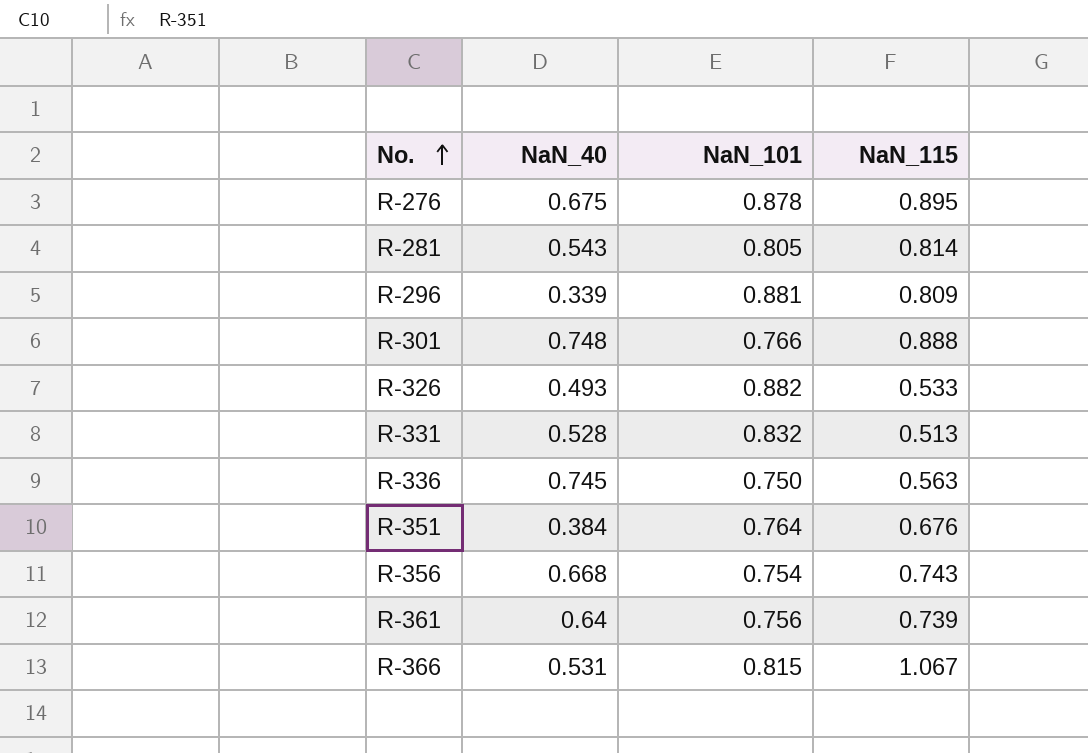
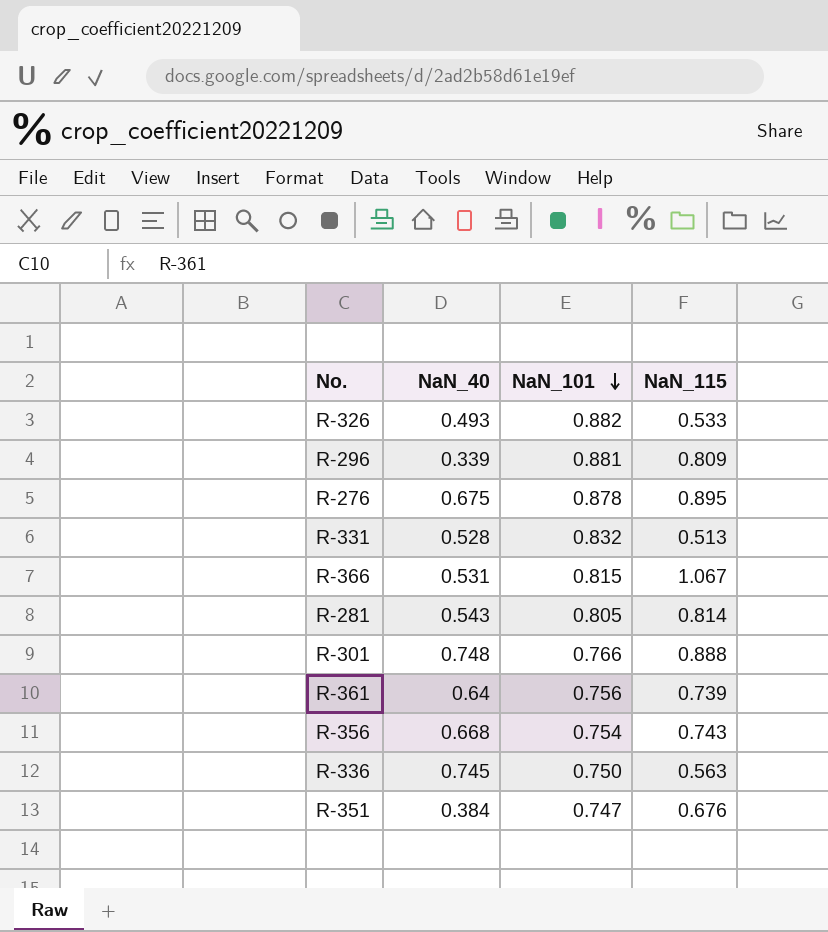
row order: No. ascending -> NaN_101 descending
R-351 | NaN_101: 0.764 -> 0.747

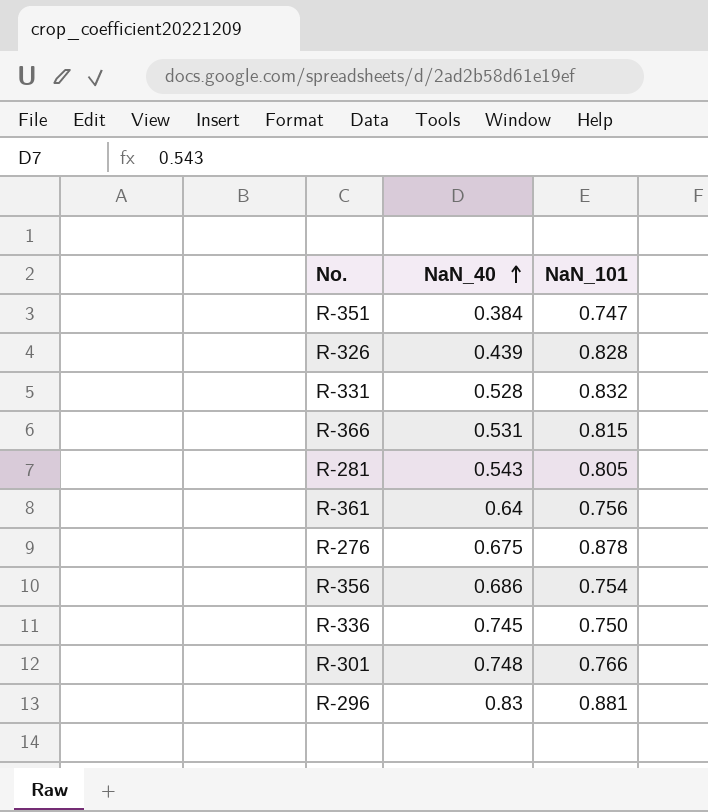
row order: NaN_101 descending -> NaN_40 ascending
column NaN_115 | position: 4 -> none
R-326 | NaN_40: 0.493 -> 0.439
R-326 | NaN_101: 0.882 -> 0.828
R-356 | NaN_40: 0.668 -> 0.686
R-296 | NaN_40: 0.339 -> 0.83

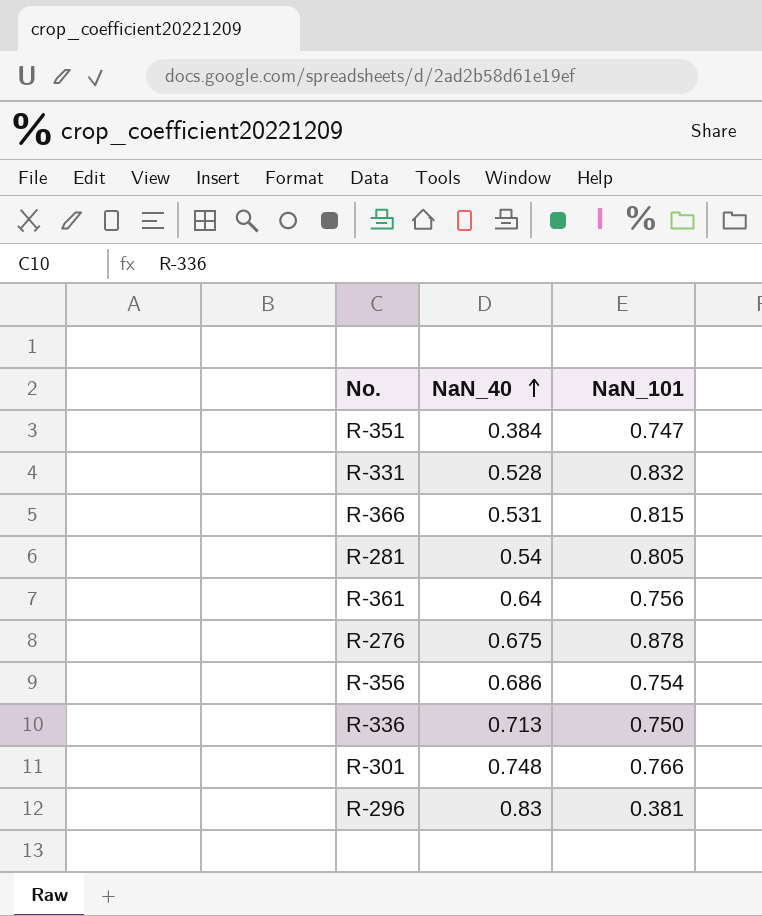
row R-326: 0.439 | 0.828 -> none
R-281 | NaN_40: 0.543 -> 0.54
R-336 | NaN_40: 0.745 -> 0.713
R-296 | NaN_101: 0.881 -> 0.381

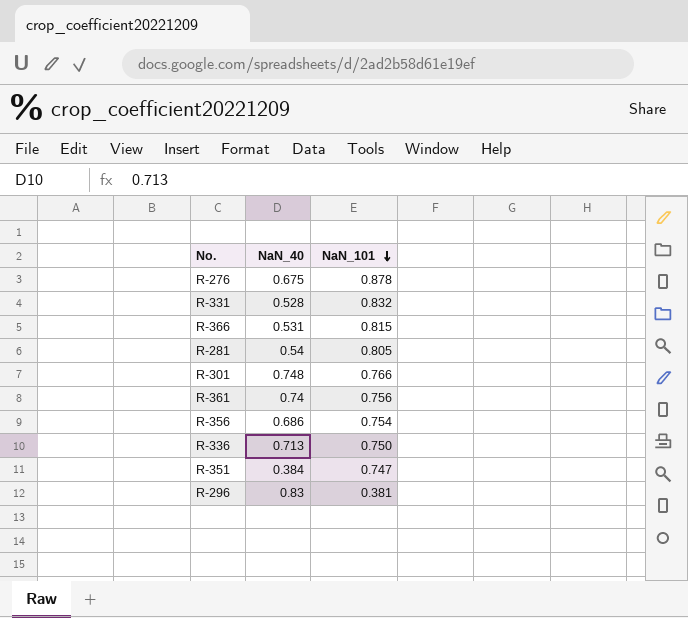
row order: NaN_40 ascending -> NaN_101 descending
R-361 | NaN_40: 0.64 -> 0.74

